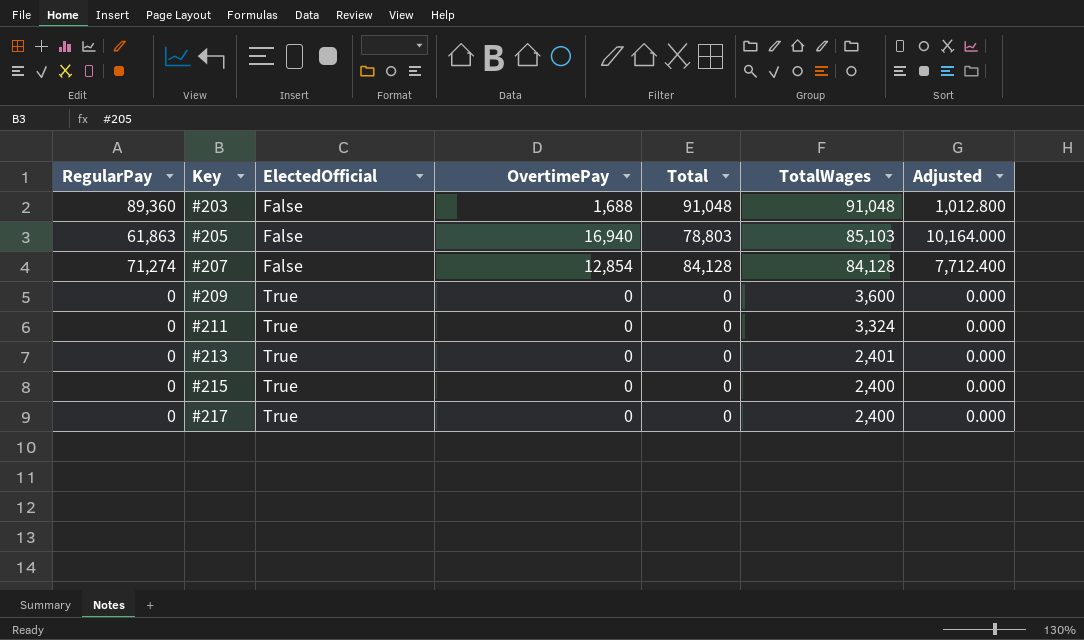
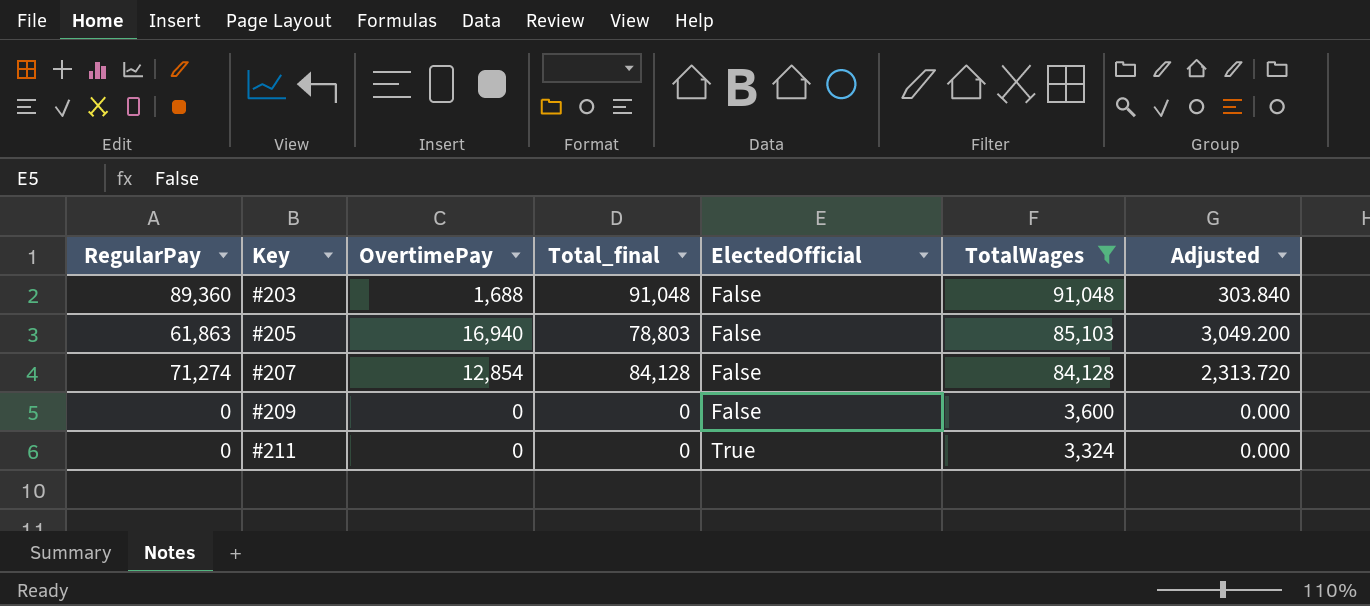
filter: none -> TotalWages >= 3,324
column name: Total -> Total_final
column ElectedOfficial | position: 3 -> 5
column Adjusted | formula: [OvertimePay] * 0.6 -> [OvertimePay] * 0.18
#209 | ElectedOfficial: True -> False

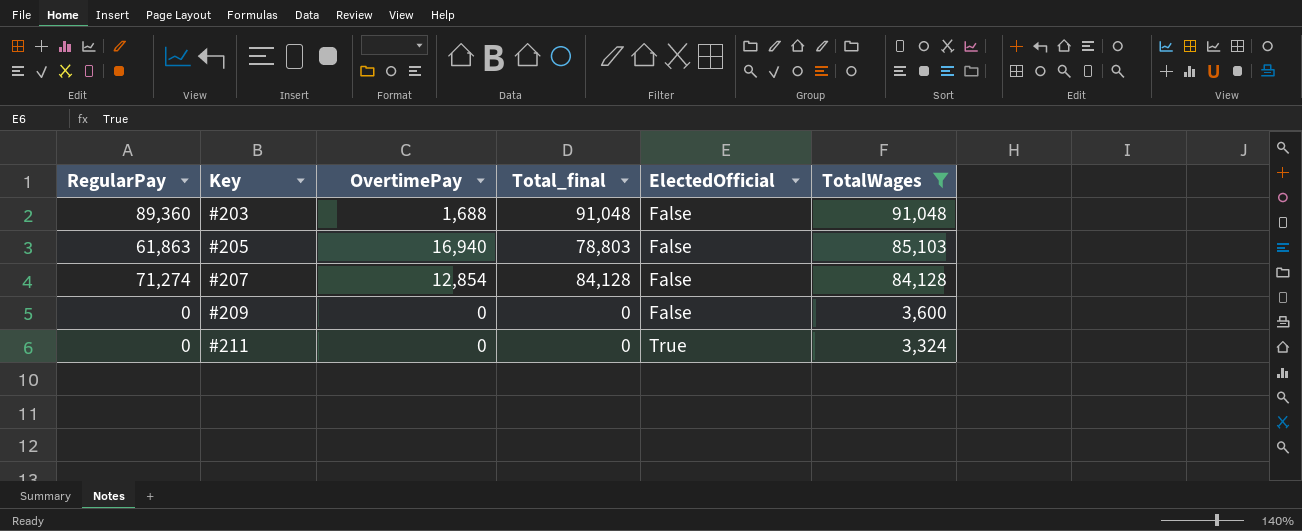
column Adjusted | formula: [OvertimePay] * 0.18 -> none

